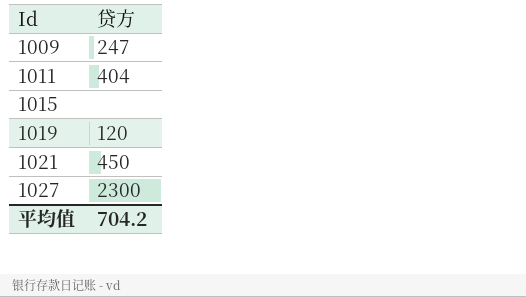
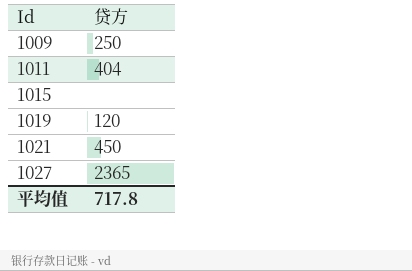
1009 | 贷方: 247 -> 250
1027 | 贷方: 2300 -> 2365
平均值 | 贷方: 704.2 -> 717.8

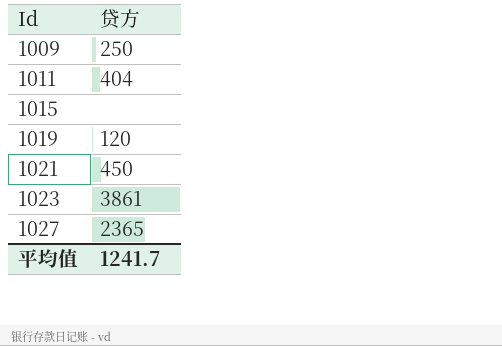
row 1023: none -> 3861
平均值 | 贷方: 717.8 -> 1241.7

